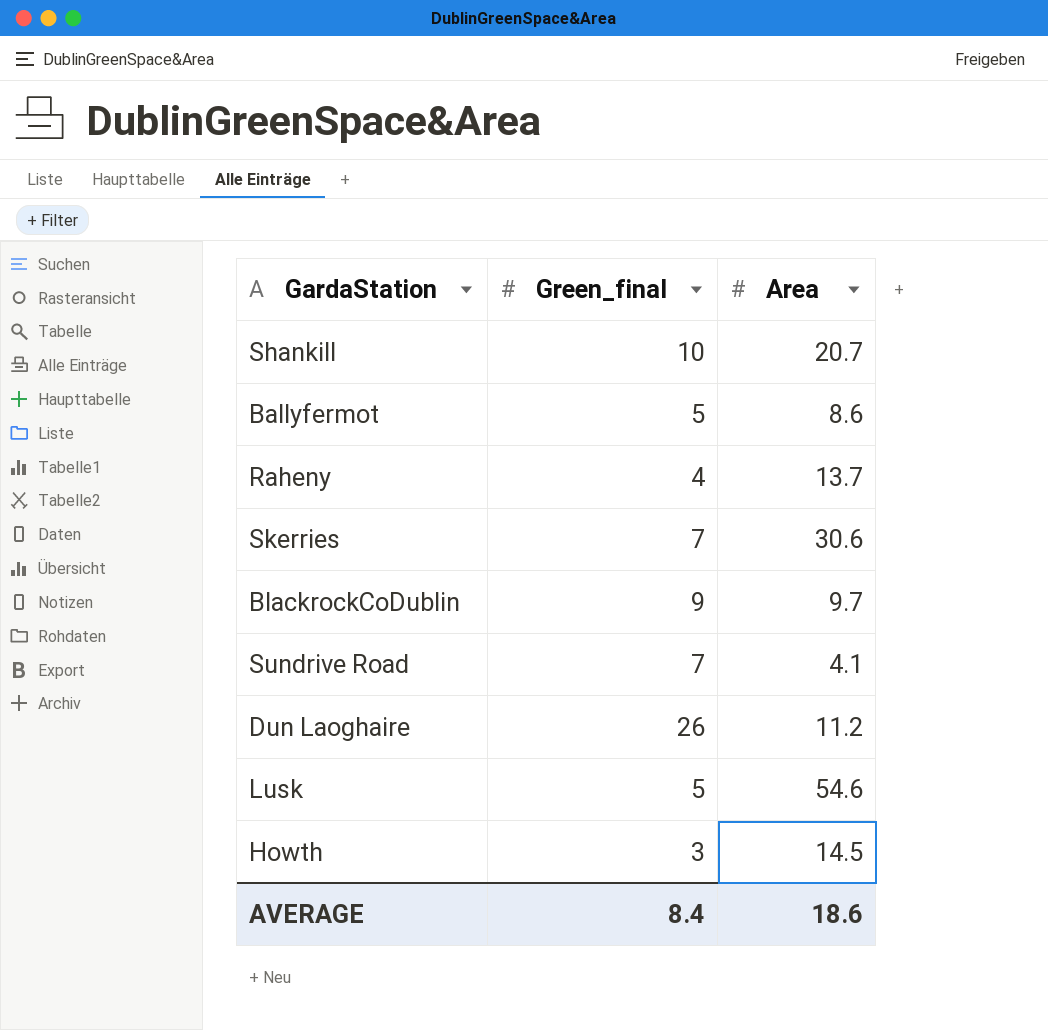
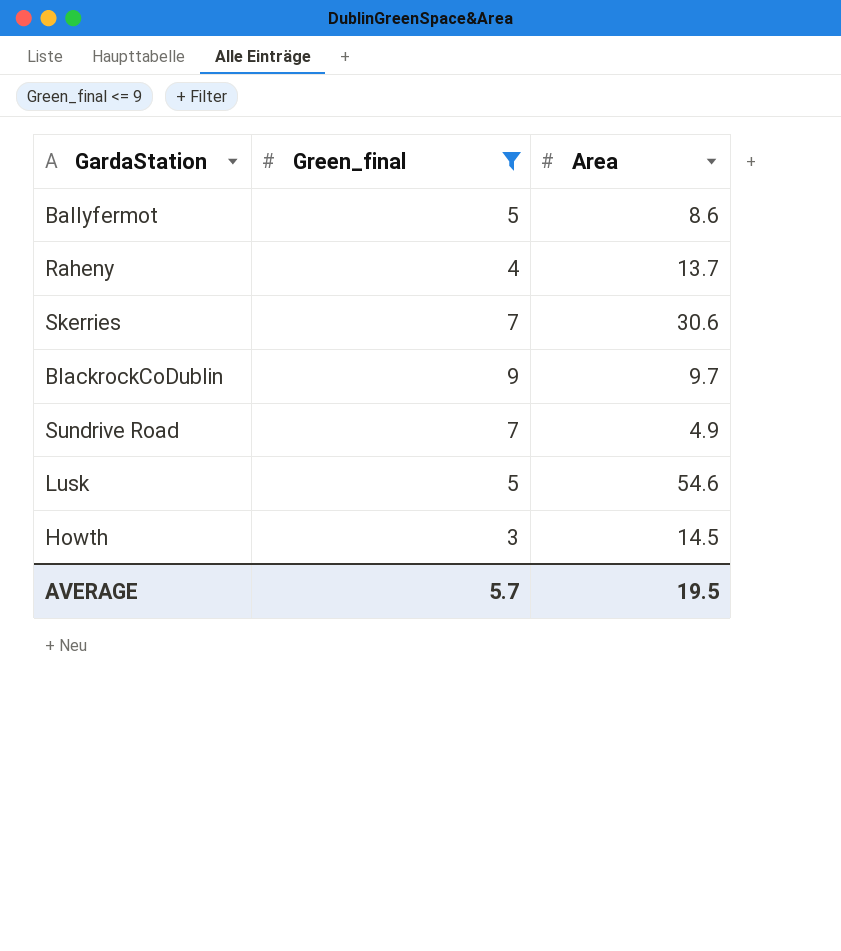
filter: none -> Green_final <= 9
Sundrive Road | Area: 4.1 -> 4.9
AVERAGE | Green_final: 8.4 -> 5.7
AVERAGE | Area: 18.6 -> 19.5

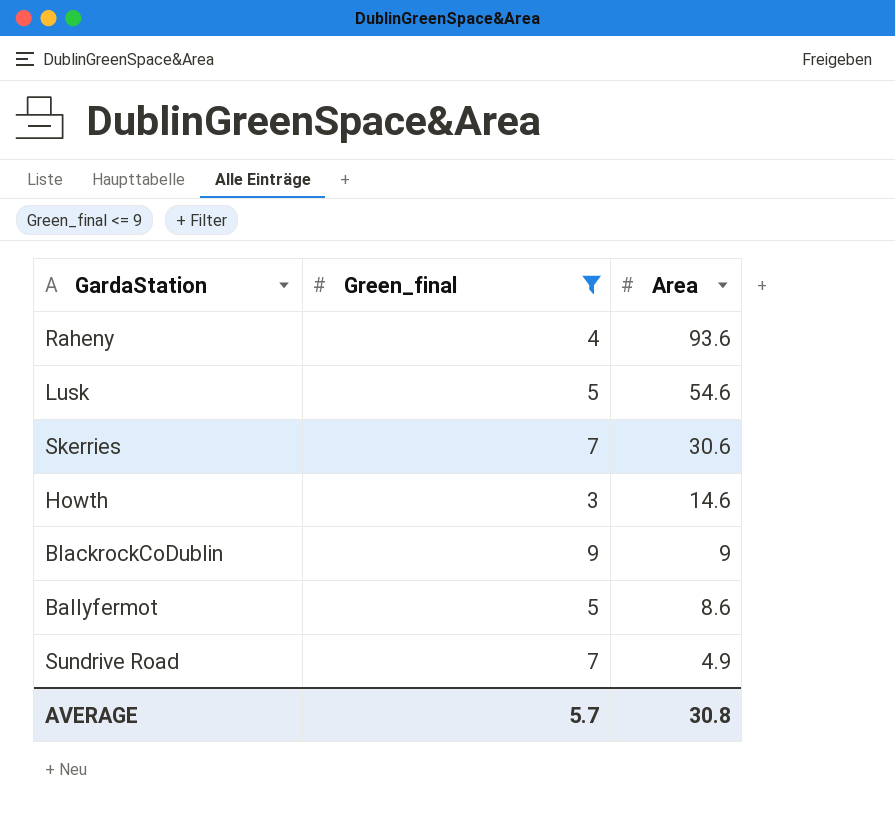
row order: none -> Area descending
Raheny | Area: 13.7 -> 93.6
Howth | Area: 14.5 -> 14.6
BlackrockCoDublin | Area: 9.7 -> 9
AVERAGE | Area: 19.5 -> 30.8

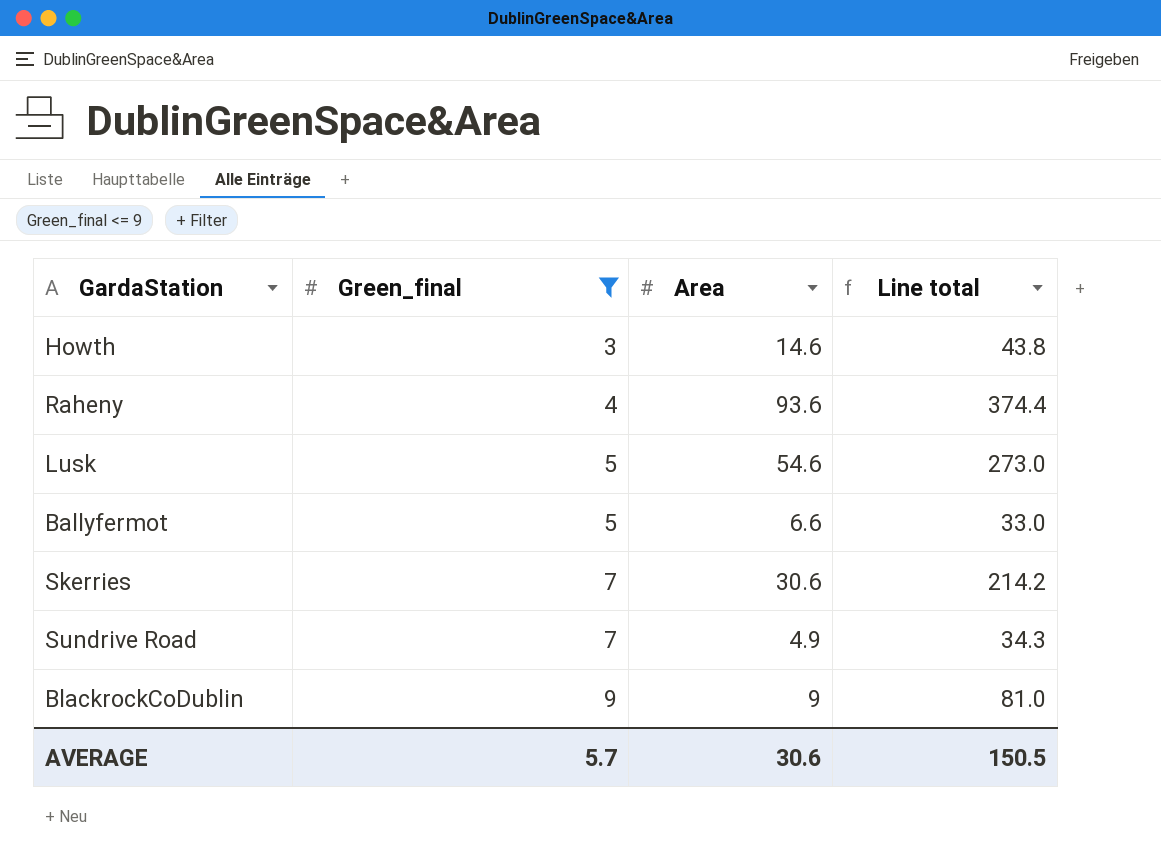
row order: Area descending -> Green_final ascending
column Line total | formula: none -> [Green_final] * [Area]
Ballyfermot | Area: 8.6 -> 6.6
AVERAGE | Area: 30.8 -> 30.6

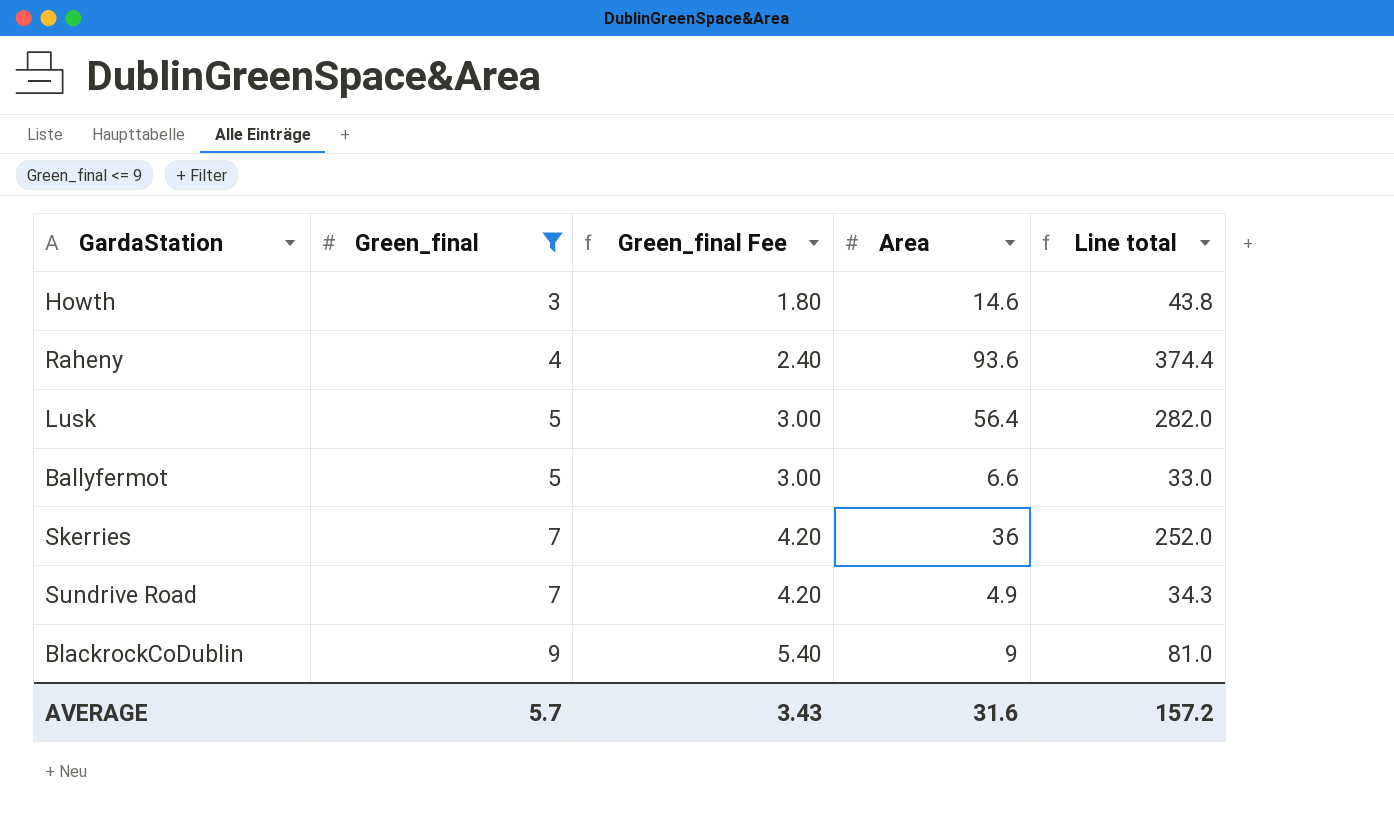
column Green_final Fee | formula: none -> [Green_final] * 0.6
Lusk | Area: 54.6 -> 56.4
Lusk | Line total: 273.0 -> 282.0
Skerries | Area: 30.6 -> 36
Skerries | Line total: 214.2 -> 252.0
AVERAGE | Area: 30.6 -> 31.6
AVERAGE | Line total: 150.5 -> 157.2

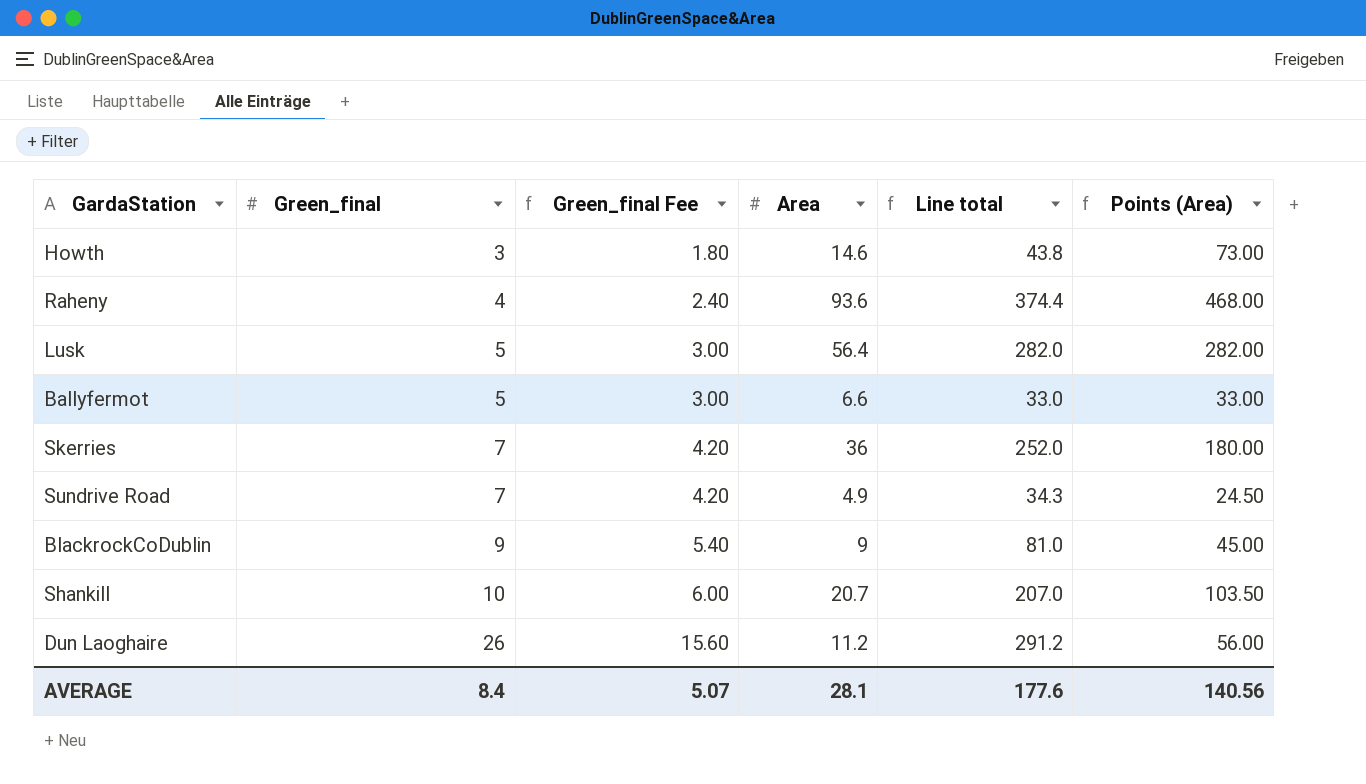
filter: Green_final <= 9 -> none
column Points (Area) | formula: none -> [Area] * 5
AVERAGE | Green_final: 5.7 -> 8.4
AVERAGE | Green_final Fee: 3.43 -> 5.07
AVERAGE | Area: 31.6 -> 28.1
AVERAGE | Line total: 157.2 -> 177.6

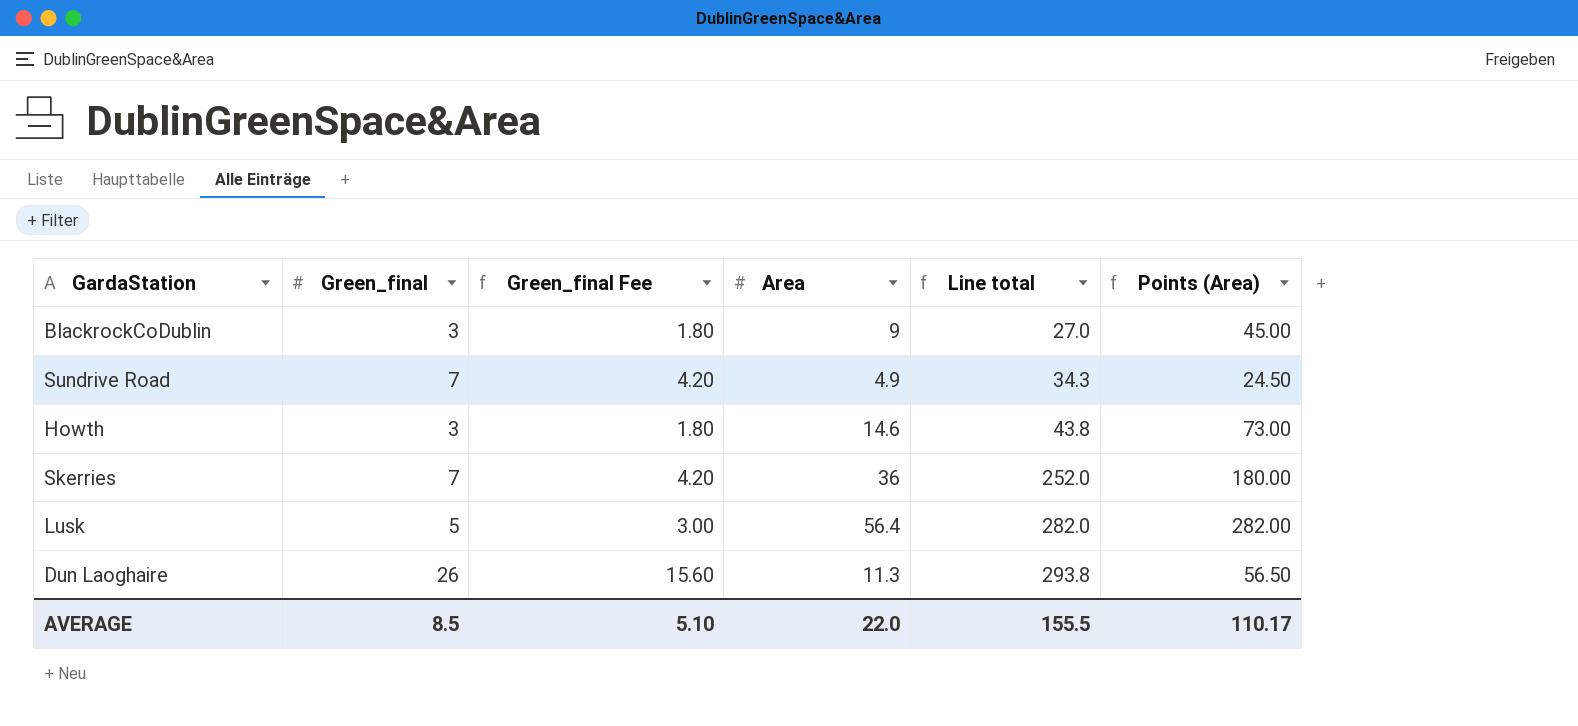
row order: Green_final ascending -> Line total ascending
row Raheny: 4 | 2.40 | 93.6 | 374.4 | 468.00 -> none
row Ballyfermot: 5 | 3.00 | 6.6 | 33.0 | 33.00 -> none
row Shankill: 10 | 6.00 | 20.7 | 207.0 | 103.50 -> none
BlackrockCoDublin | Green_final: 9 -> 3
BlackrockCoDublin | Green_final Fee: 5.40 -> 1.80
BlackrockCoDublin | Line total: 81.0 -> 27.0
Dun Laoghaire | Area: 11.2 -> 11.3
Dun Laoghaire | Line total: 291.2 -> 293.8
Dun Laoghaire | Points (Area): 56.00 -> 56.50
AVERAGE | Green_final: 8.4 -> 8.5
AVERAGE | Green_final Fee: 5.07 -> 5.10
AVERAGE | Area: 28.1 -> 22.0
AVERAGE | Line total: 177.6 -> 155.5
AVERAGE | Points (Area): 140.56 -> 110.17

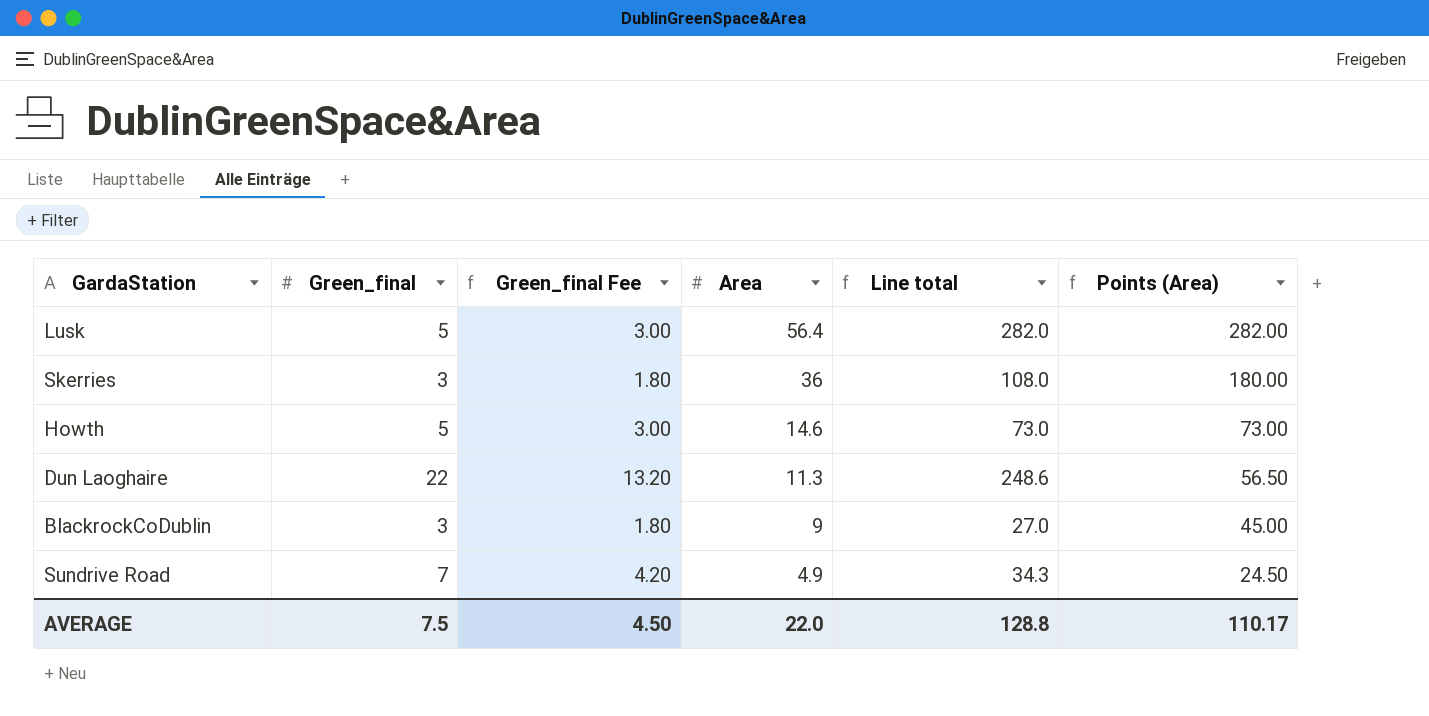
row order: Line total ascending -> Area descending
Skerries | Green_final: 7 -> 3
Skerries | Green_final Fee: 4.20 -> 1.80
Skerries | Line total: 252.0 -> 108.0
Howth | Green_final: 3 -> 5
Howth | Green_final Fee: 1.80 -> 3.00
Howth | Line total: 43.8 -> 73.0
Dun Laoghaire | Green_final: 26 -> 22
Dun Laoghaire | Green_final Fee: 15.60 -> 13.20
Dun Laoghaire | Line total: 293.8 -> 248.6
AVERAGE | Green_final: 8.5 -> 7.5
AVERAGE | Green_final Fee: 5.10 -> 4.50
AVERAGE | Line total: 155.5 -> 128.8

